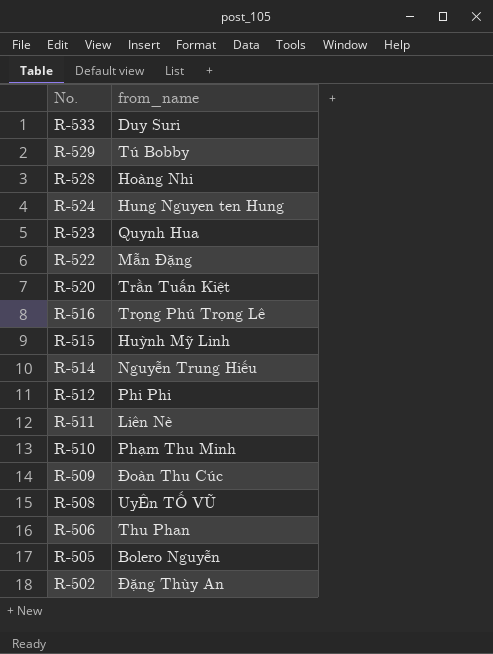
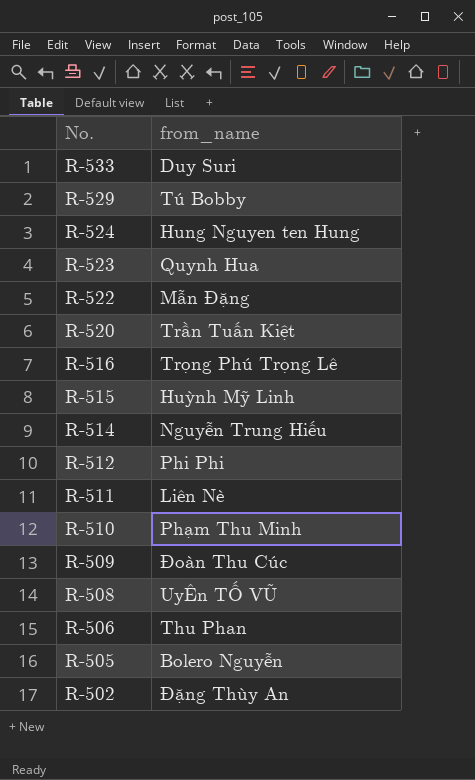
row R-528: Hoàng Nhi -> none

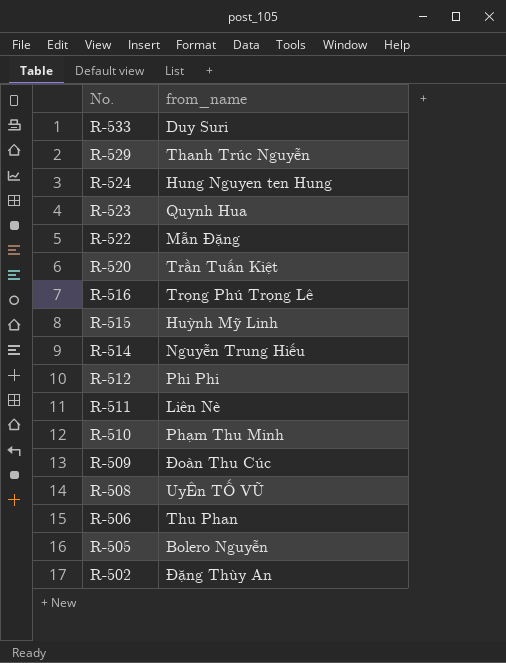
R-529 | from_name: Tú Bobby -> Thanh Trúc Nguyễn

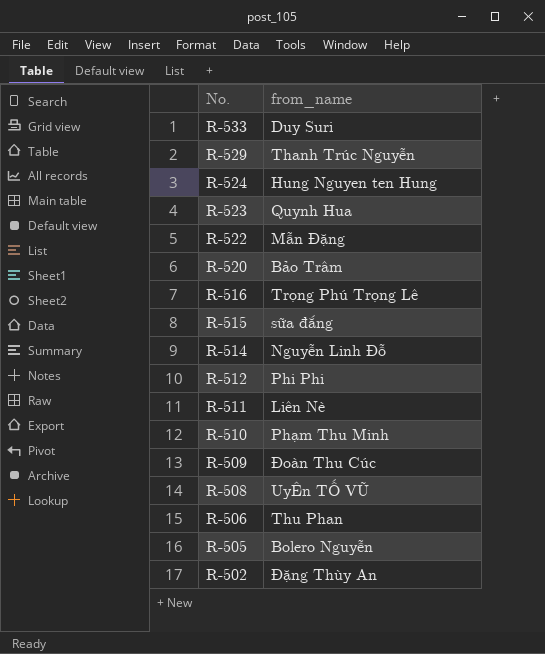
R-520 | from_name: Trần Tuấn Kiệt -> Bảo Trâm
R-515 | from_name: Huỳnh Mỹ Linh -> sữa đắng
R-514 | from_name: Nguyễn Trung Hiếu -> Nguyễn Linh Đỗ

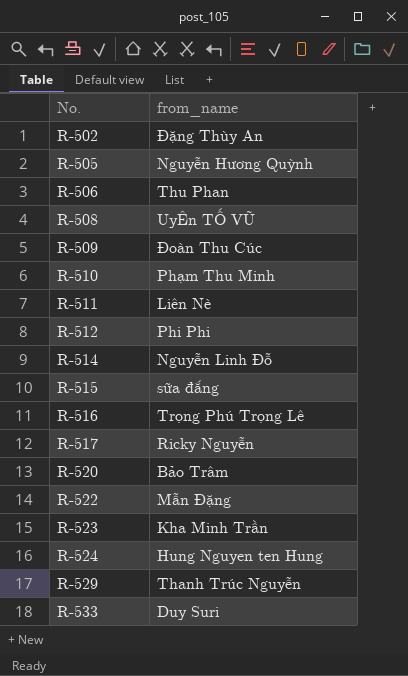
row order: No. descending -> No. ascending
R-505 | from_name: Bolero Nguyễn -> Nguyễn Hương Quỳnh
row R-517: none -> Ricky Nguyễn
R-523 | from_name: Quynh Hua -> Kha Minh Trần

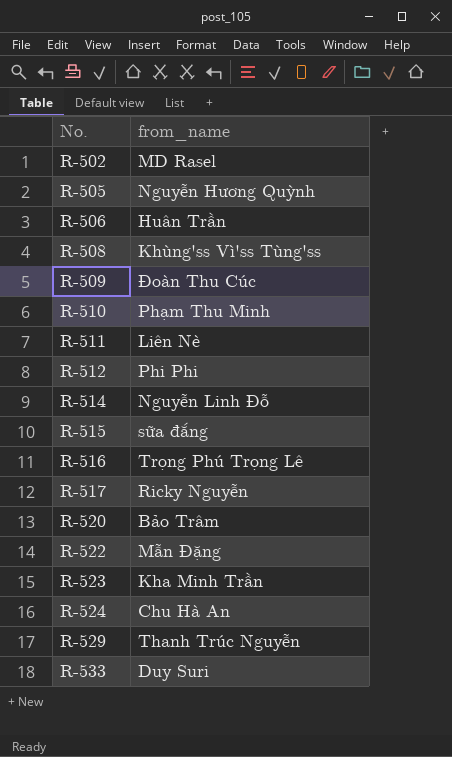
R-502 | from_name: Đặng Thùy An -> MD Rasel
R-506 | from_name: Thu Phan -> Huân Trần
R-508 | from_name: UyÊn TỐ VŨ -> Khùng'ss Vì'ss Tùng'ss
R-524 | from_name: Hung Nguyen ten Hung -> Chu Hà An

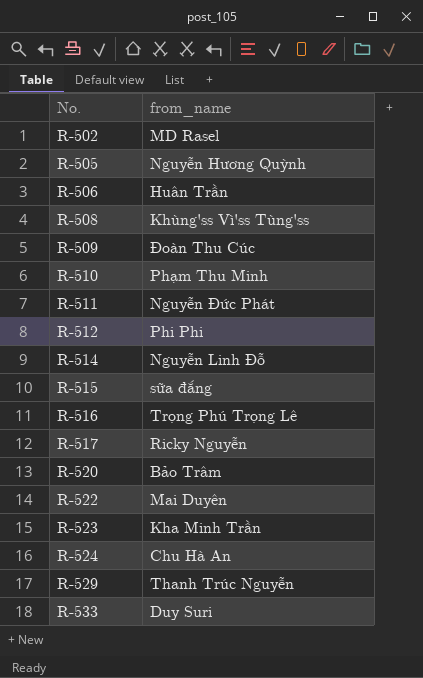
R-511 | from_name: Liên Nè -> Nguyễn Đức Phát
R-522 | from_name: Mẫn Đặng -> Mai Duyên

